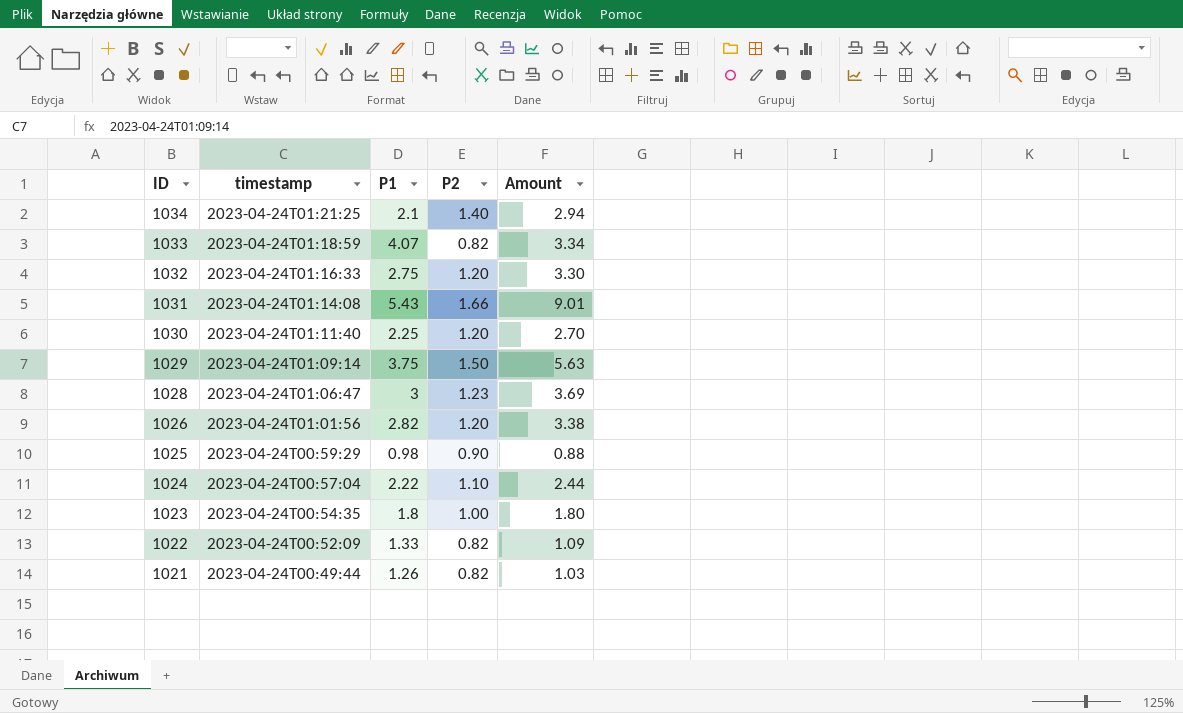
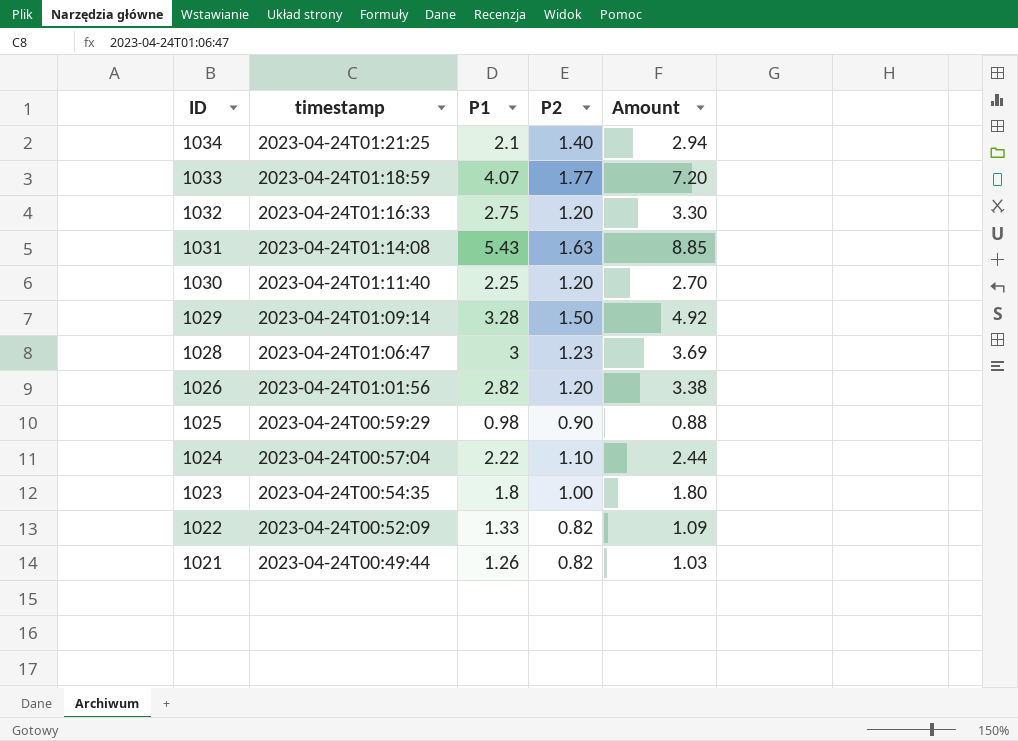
1033 | P2: 0.82 -> 1.77
1033 | Amount: 3.34 -> 7.20
1031 | P2: 1.66 -> 1.63
1031 | Amount: 9.01 -> 8.85
1029 | P1: 3.75 -> 3.28
1029 | Amount: 5.63 -> 4.92

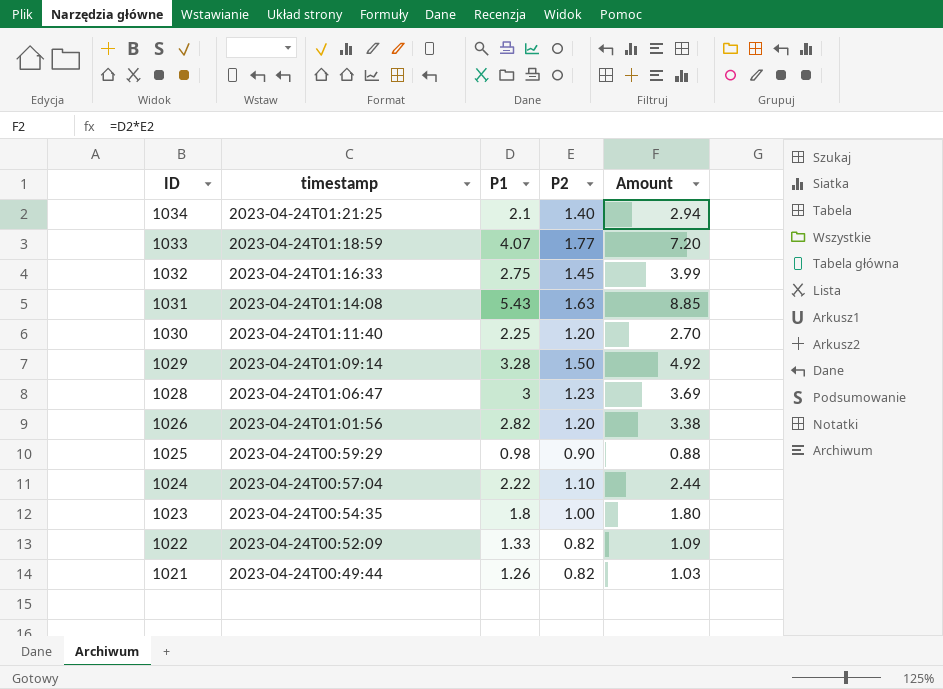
1032 | P2: 1.20 -> 1.45
1032 | Amount: 3.30 -> 3.99

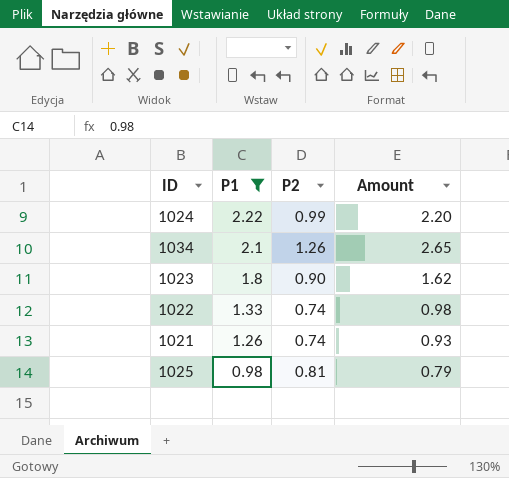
filter: none -> P1 <= 2.22
row order: ID descending -> P1 descending
column timestamp | position: 2 -> none
1024 | P2: 1.10 -> 0.99
1024 | Amount: 2.44 -> 2.20
1034 | P2: 1.40 -> 1.26
1034 | Amount: 2.94 -> 2.65
1023 | P2: 1.00 -> 0.90
1023 | Amount: 1.80 -> 1.62
1022 | P2: 0.82 -> 0.74
1022 | Amount: 1.09 -> 0.98
1021 | P2: 0.82 -> 0.74
1021 | Amount: 1.03 -> 0.93
1025 | P2: 0.90 -> 0.81
1025 | Amount: 0.88 -> 0.79

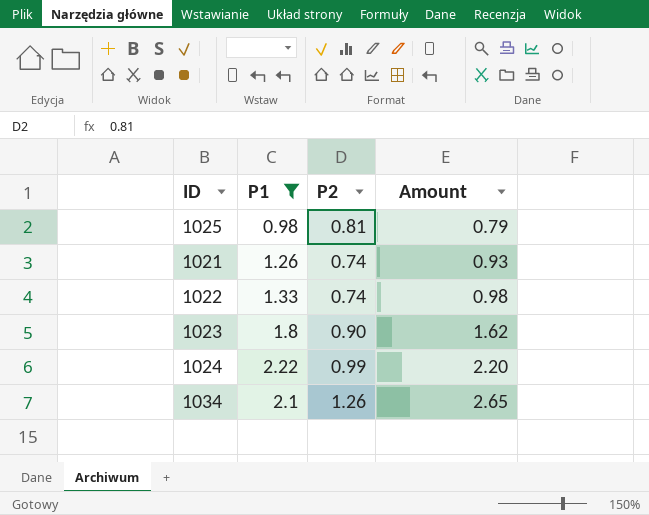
row order: P1 descending -> Amount ascending

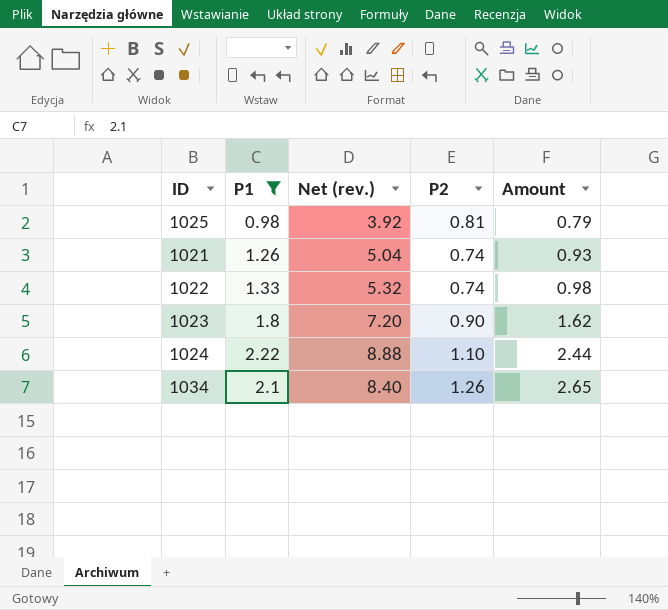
column Net (rev.) | formula: none -> [P1] * 4
1024 | P2: 0.99 -> 1.10
1024 | Amount: 2.20 -> 2.44

